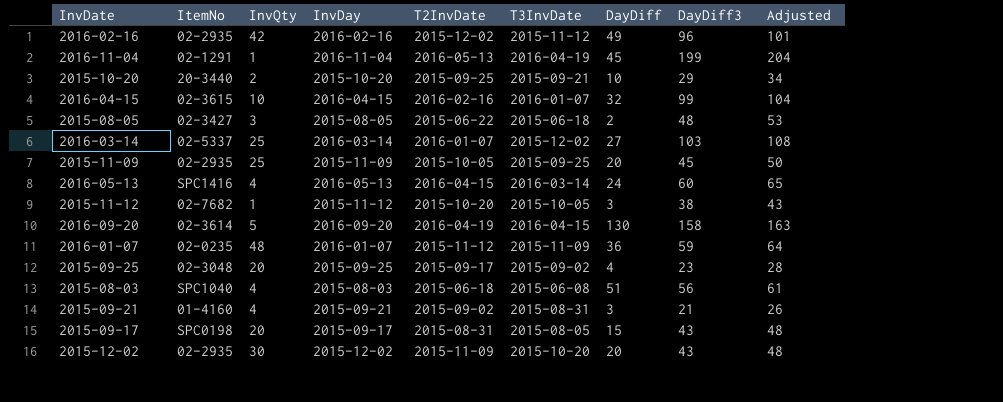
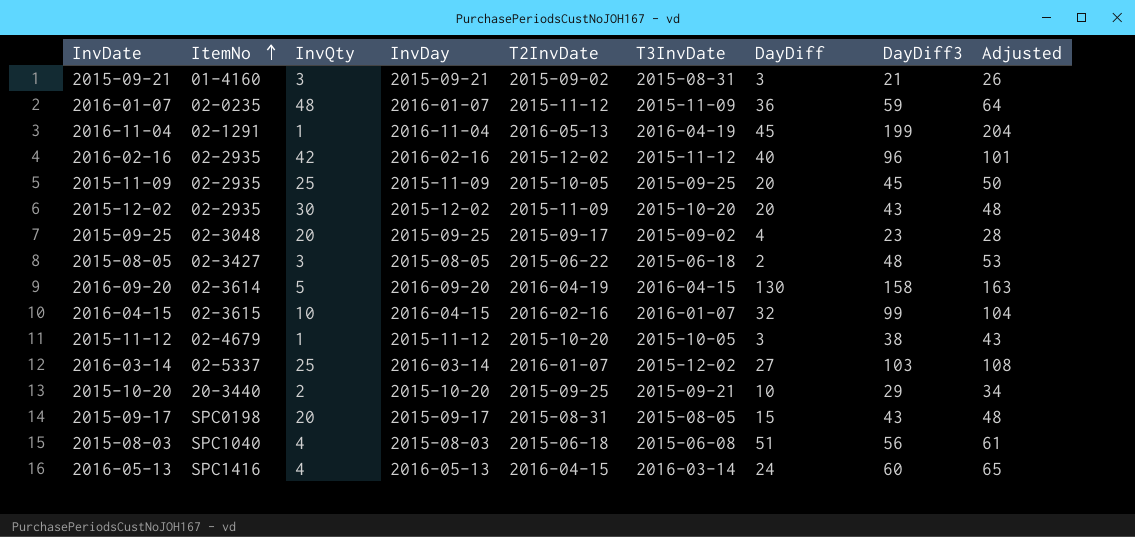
row order: none -> ItemNo ascending
2015-09-21 | InvQty: 4 -> 3
2016-02-16 | DayDiff: 49 -> 40
2015-11-12 | ItemNo: 02-7682 -> 02-4679

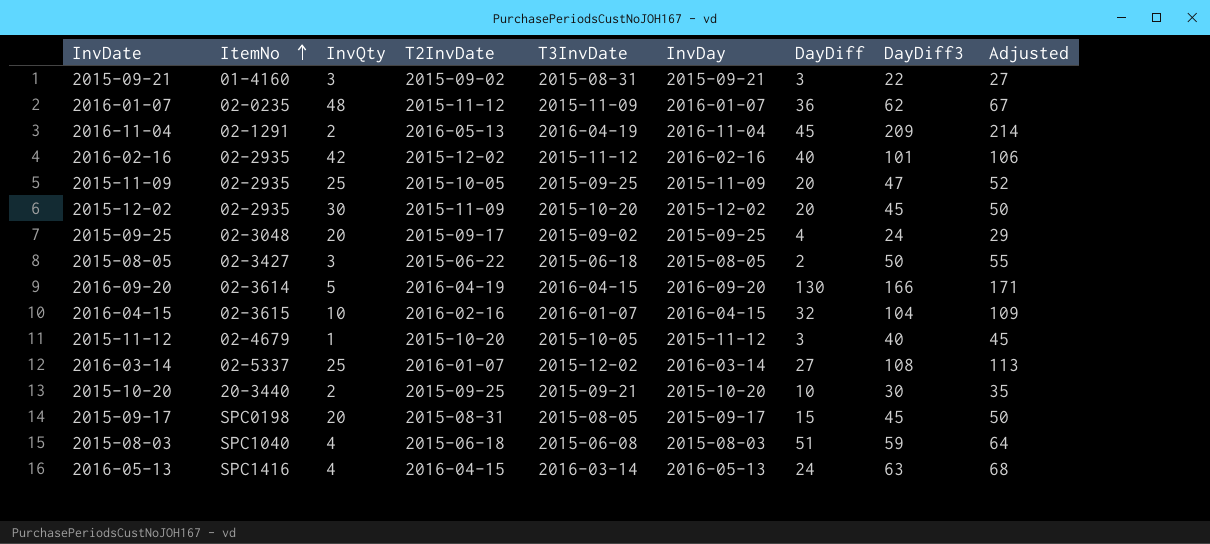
column InvDay | position: 4 -> 6
2015-09-21 | DayDiff3: 21 -> 22
2015-09-21 | Adjusted: 26 -> 27
2016-01-07 | DayDiff3: 59 -> 62
2016-01-07 | Adjusted: 64 -> 67
2016-11-04 | InvQty: 1 -> 2
2016-11-04 | DayDiff3: 199 -> 209
2016-11-04 | Adjusted: 204 -> 214
2016-02-16 | DayDiff3: 96 -> 101
2016-02-16 | Adjusted: 101 -> 106
2015-11-09 | DayDiff3: 45 -> 47
2015-11-09 | Adjusted: 50 -> 52
2015-12-02 | DayDiff3: 43 -> 45
2015-12-02 | Adjusted: 48 -> 50
2015-09-25 | DayDiff3: 23 -> 24
2015-09-25 | Adjusted: 28 -> 29
2015-08-05 | DayDiff3: 48 -> 50
2015-08-05 | Adjusted: 53 -> 55
2016-09-20 | DayDiff3: 158 -> 166
2016-09-20 | Adjusted: 163 -> 171
2016-04-15 | DayDiff3: 99 -> 104
2016-04-15 | Adjusted: 104 -> 109
2015-11-12 | DayDiff3: 38 -> 40
2015-11-12 | Adjusted: 43 -> 45
2016-03-14 | DayDiff3: 103 -> 108
2016-03-14 | Adjusted: 108 -> 113
2015-10-20 | DayDiff3: 29 -> 30
2015-10-20 | Adjusted: 34 -> 35
2015-09-17 | DayDiff3: 43 -> 45
2015-09-17 | Adjusted: 48 -> 50
2015-08-03 | DayDiff3: 56 -> 59
2015-08-03 | Adjusted: 61 -> 64
2016-05-13 | DayDiff3: 60 -> 63
2016-05-13 | Adjusted: 65 -> 68

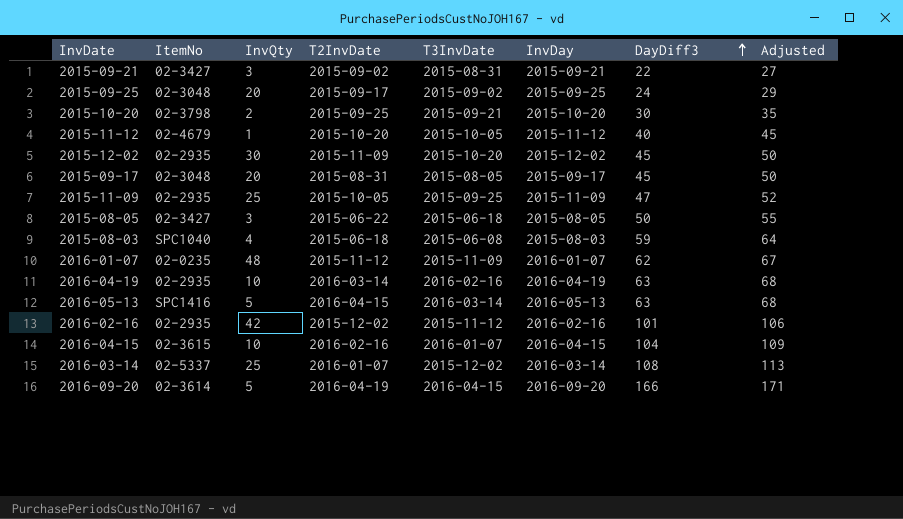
row order: ItemNo ascending -> DayDiff3 ascending
column DayDiff | position: 7 -> none
row 2016-11-04: 02-1291 | 2 | 2016-05-13 | 2016-04-19 | 2016-11-04 | 45 | 209 | 214 -> none
2015-09-21 | ItemNo: 01-4160 -> 02-3427
2015-10-20 | ItemNo: 20-3440 -> 02-3798
2015-09-17 | ItemNo: SPC0198 -> 02-3048
row 2016-04-19: none -> 02-2935 | 10 | 2016-03-14 | 2016-02-16 | 2016-04-19 | 63 | 68
2016-05-13 | InvQty: 4 -> 5

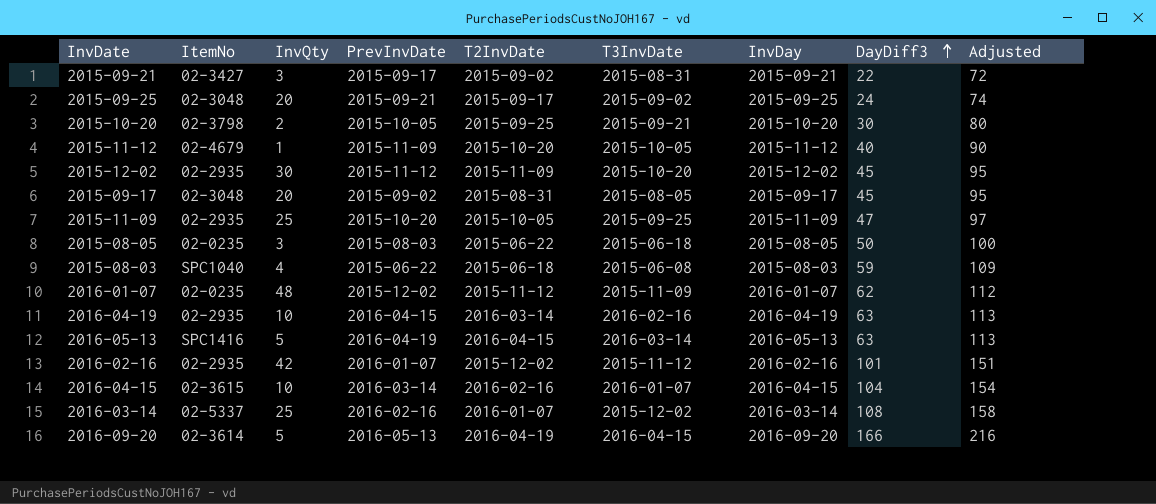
column PrevInvDate | position: none -> 4
column Adjusted | formula: [DayDiff3] + 5 -> [DayDiff3] + 50
2015-08-05 | ItemNo: 02-3427 -> 02-0235

